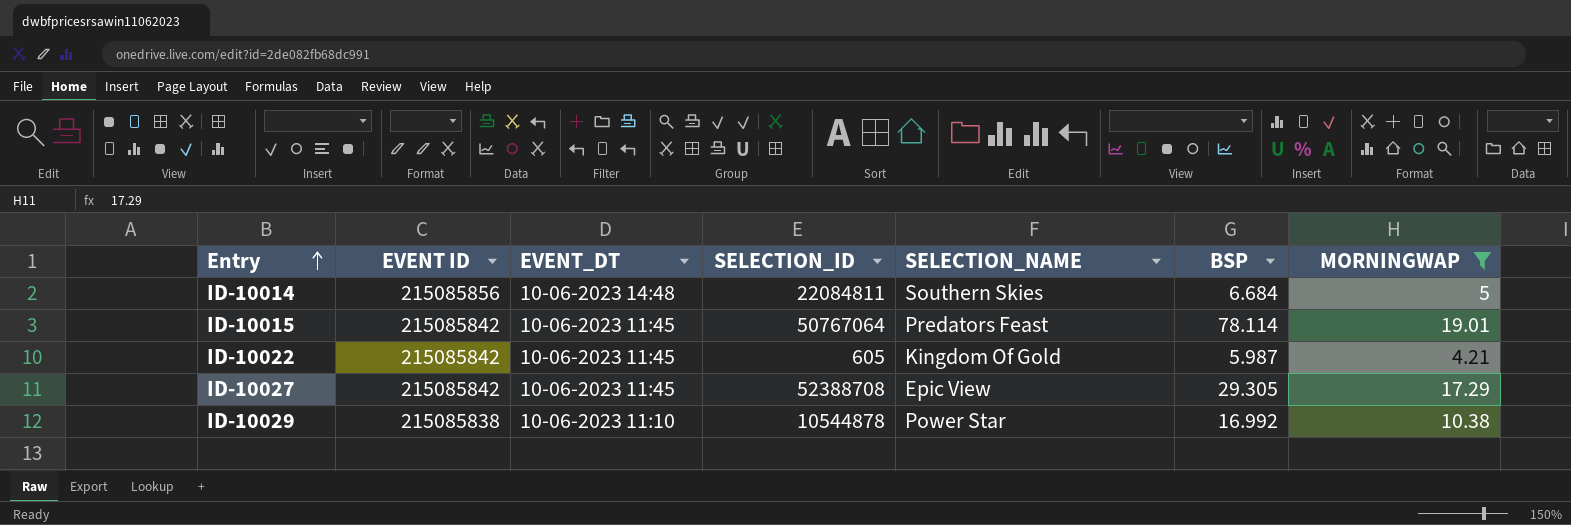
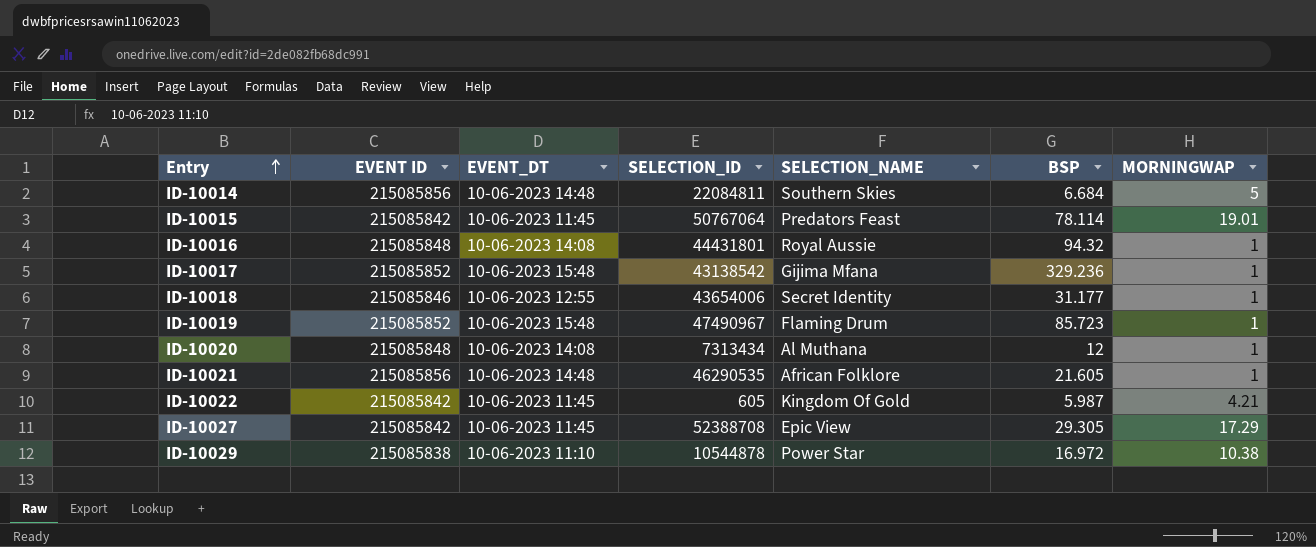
filter: MORNINGWAP != 1 -> none
ID-10029 | BSP: 16.992 -> 16.972

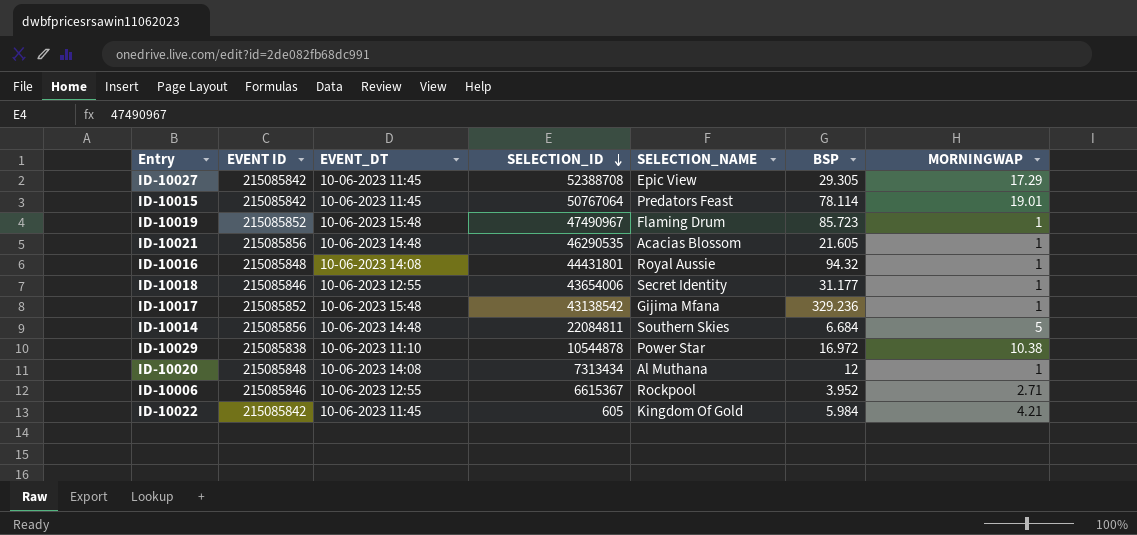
row order: Entry ascending -> SELECTION_ID descending
ID-10021 | SELECTION_NAME: African Folklore -> Acacias Blossom
row ID-10006: none -> 215085846 | 10-06-2023 12:55 | 6615367 | Rockpool | 3.952 | 2.71
ID-10022 | BSP: 5.987 -> 5.984

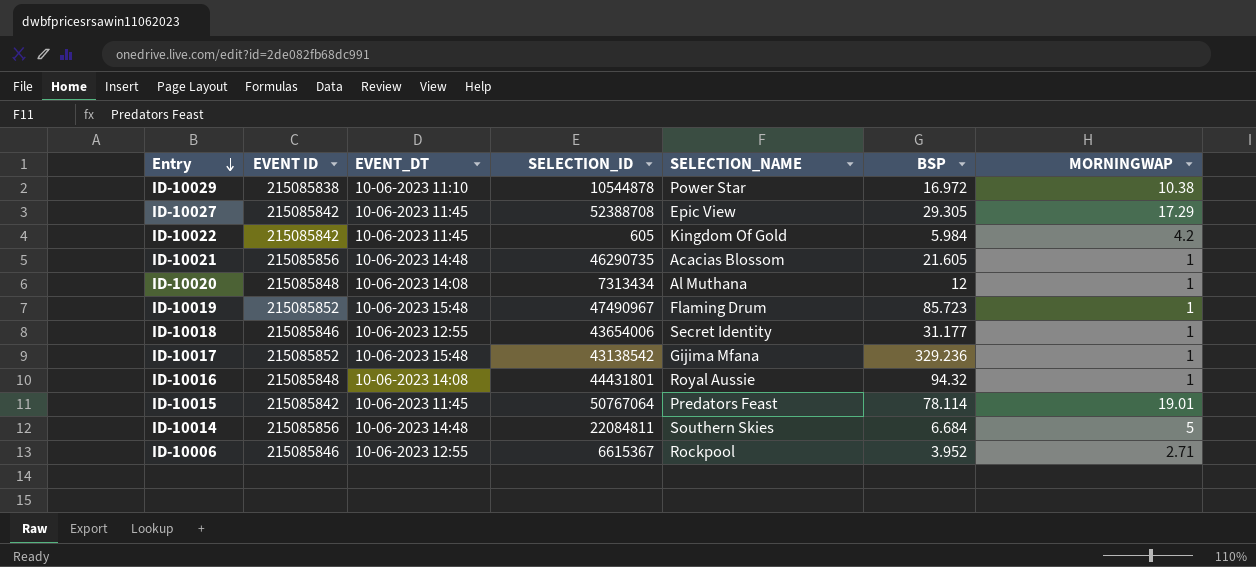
row order: SELECTION_ID descending -> Entry descending
ID-10022 | MORNINGWAP: 4.21 -> 4.2
ID-10021 | SELECTION_ID: 46290535 -> 46290735

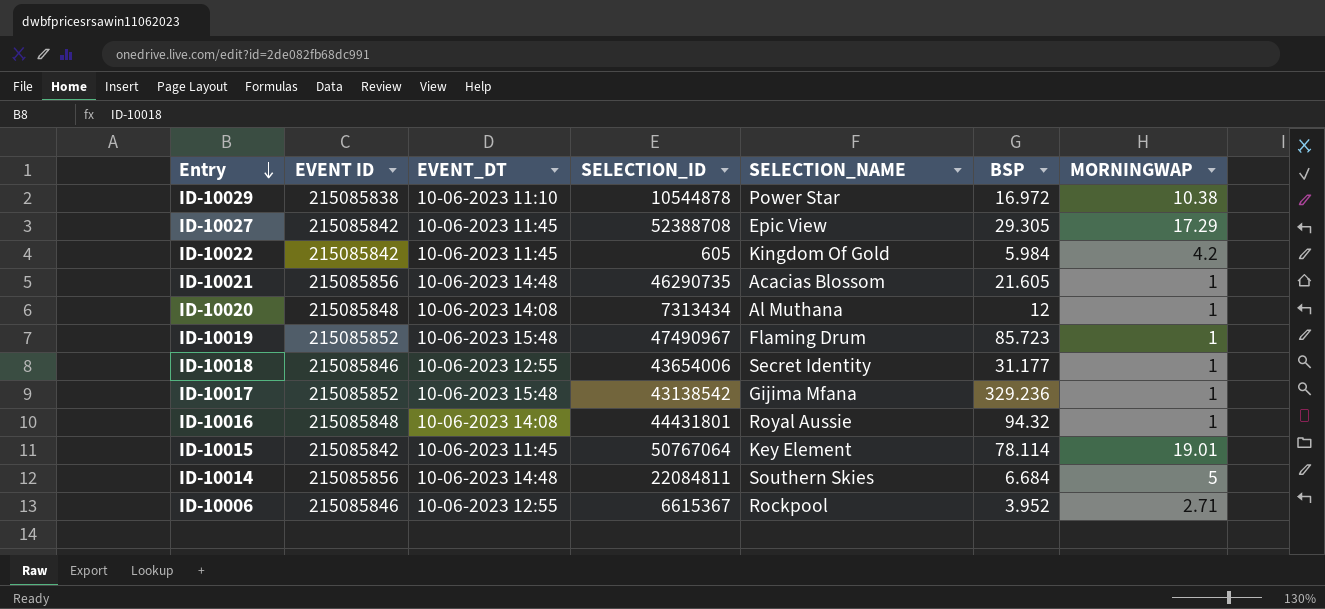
ID-10015 | SELECTION_NAME: Predators Feast -> Key Element

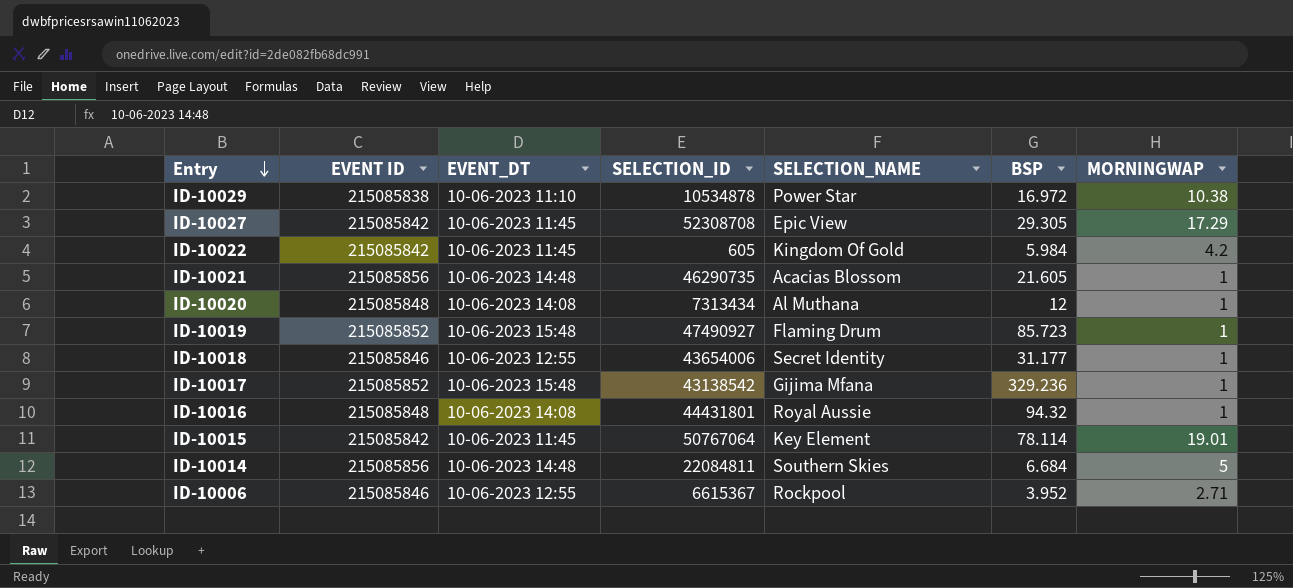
ID-10029 | SELECTION_ID: 10544878 -> 10534878
ID-10027 | SELECTION_ID: 52388708 -> 52308708
ID-10019 | SELECTION_ID: 47490967 -> 47490927

